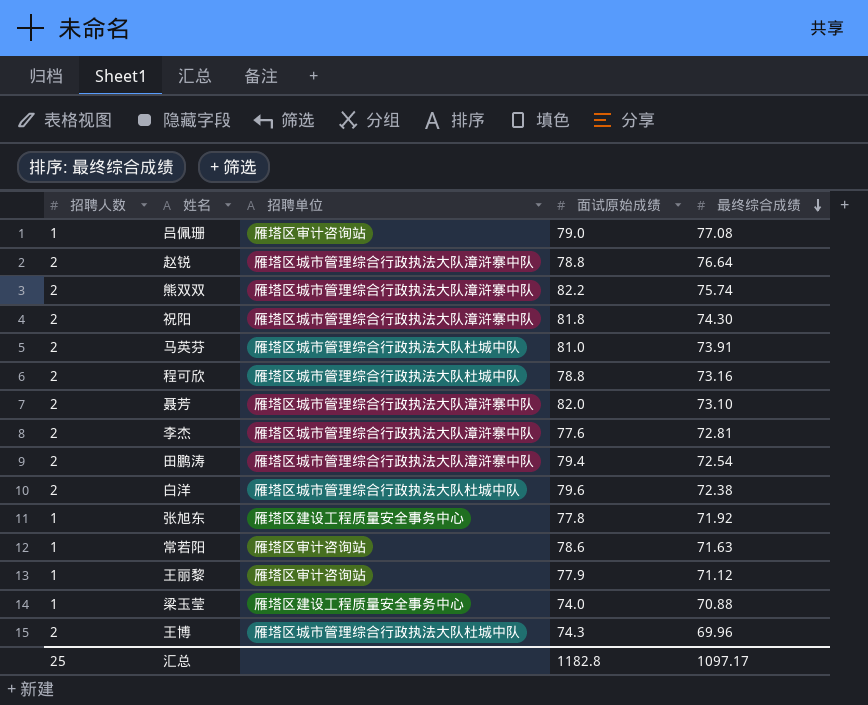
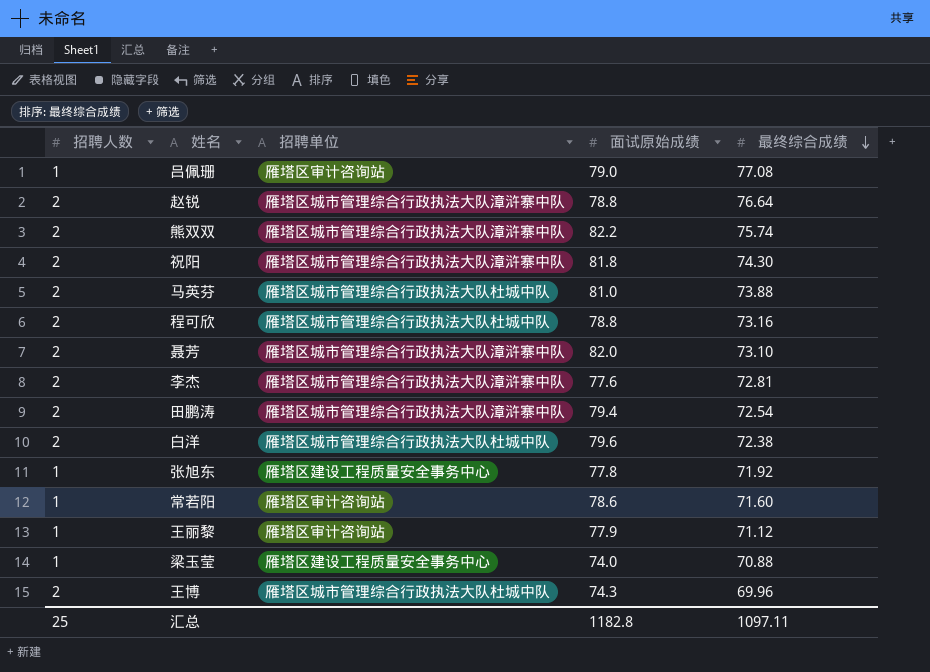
马英芬 | 最终综合成绩: 73.91 -> 73.88
常若阳 | 最终综合成绩: 71.63 -> 71.60
汇总 | 最终综合成绩: 1097.17 -> 1097.11

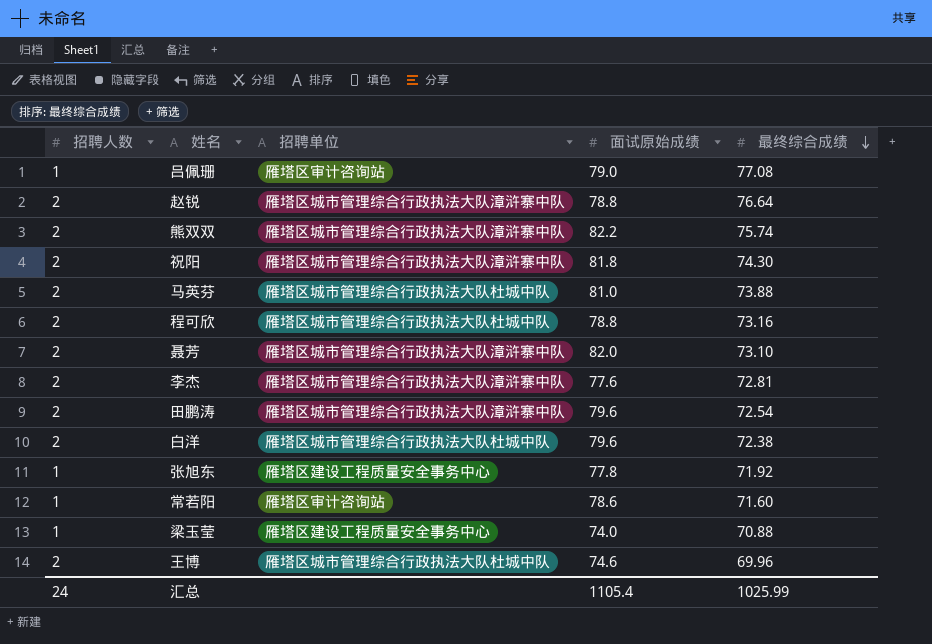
row 王丽黎: 1 | 雁塔区审计咨询站 | 77.9 | 71.12 -> none
田鹏涛 | 面试原始成绩: 79.4 -> 79.6
王博 | 面试原始成绩: 74.3 -> 74.6
汇总 | 招聘人数: 25 -> 24
汇总 | 面试原始成绩: 1182.8 -> 1105.4
汇总 | 最终综合成绩: 1097.11 -> 1025.99

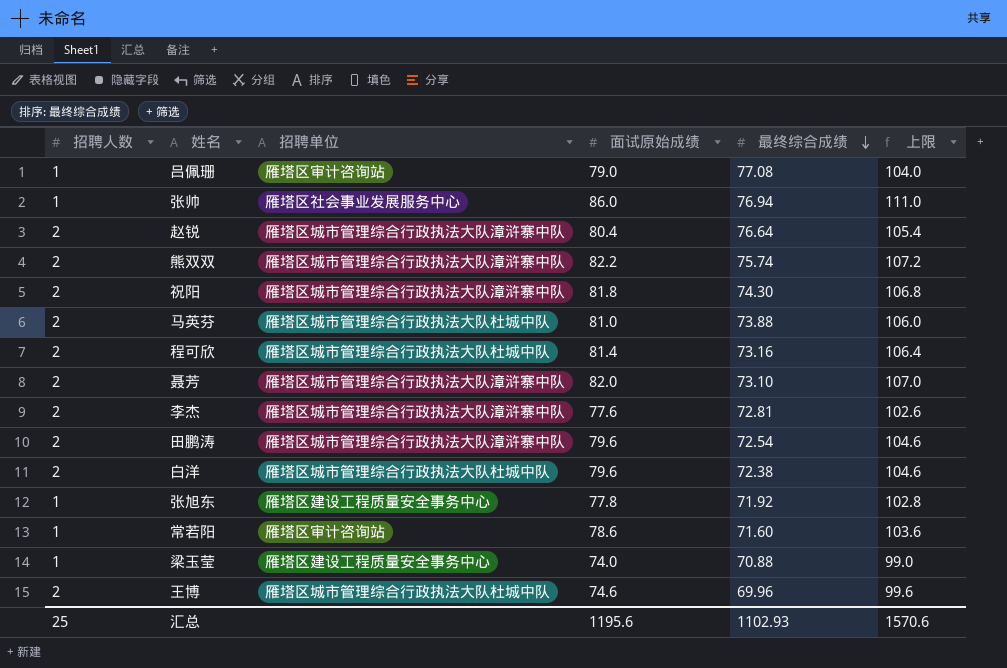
column 上限 | formula: none -> [面试原始成绩] + 25
row 张帅: none -> 1 | 雁塔区社会事业发展服务中心 | 86.0 | 76.94 | 111.0
赵锐 | 面试原始成绩: 78.8 -> 80.4
程可欣 | 面试原始成绩: 78.8 -> 81.4
汇总 | 招聘人数: 24 -> 25
汇总 | 面试原始成绩: 1105.4 -> 1195.6
汇总 | 最终综合成绩: 1025.99 -> 1102.93

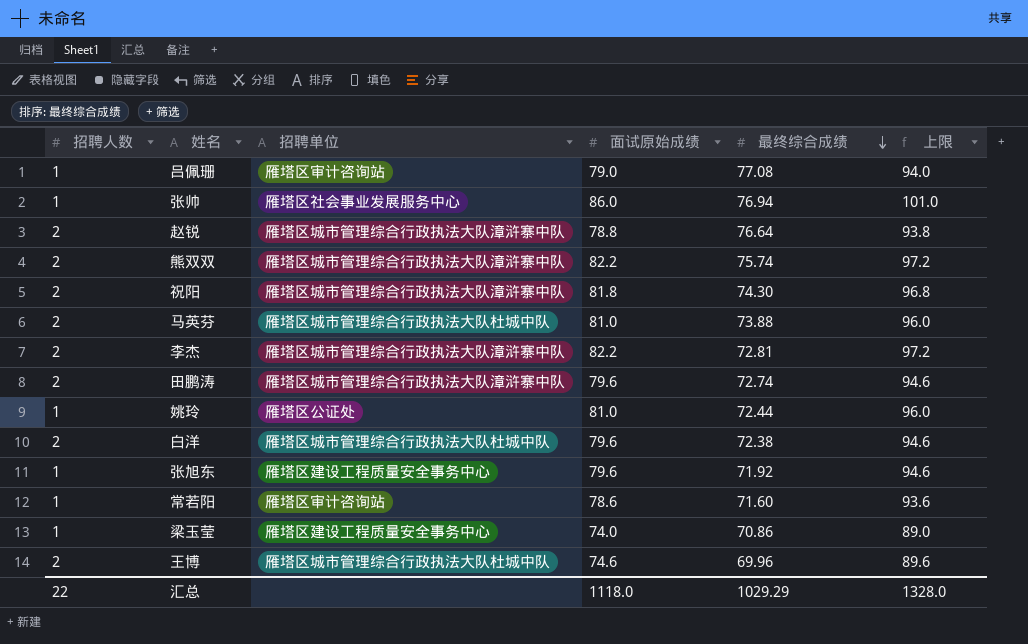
column 上限 | formula: [面试原始成绩] + 25 -> [面试原始成绩] + 15
row 程可欣: 2 | 雁塔区城市管理综合行政执法大队杜城中队 | 81.4 | 73.16 | 106.4 -> none
row 聂芳: 2 | 雁塔区城市管理综合行政执法大队漳浒寨中队 | 82.0 | 73.10 | 107.0 -> none
赵锐 | 面试原始成绩: 80.4 -> 78.8
李杰 | 面试原始成绩: 77.6 -> 82.2
田鹏涛 | 最终综合成绩: 72.54 -> 72.74
row 姚玲: none -> 1 | 雁塔区公证处 | 81.0 | 72.44 | 96.0
张旭东 | 面试原始成绩: 77.8 -> 79.6
梁玉莹 | 最终综合成绩: 70.88 -> 70.86
汇总 | 招聘人数: 25 -> 22
汇总 | 面试原始成绩: 1195.6 -> 1118.0
汇总 | 最终综合成绩: 1102.93 -> 1029.29
汇总 | 上限: 1570.6 -> 1328.0

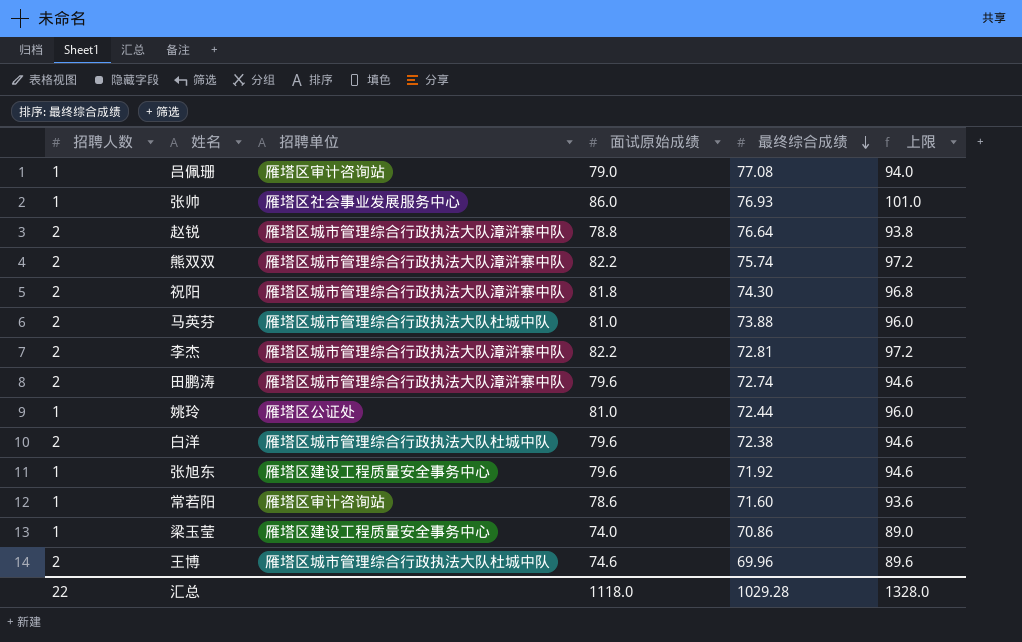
张帅 | 最终综合成绩: 76.94 -> 76.93
汇总 | 最终综合成绩: 1029.29 -> 1029.28

